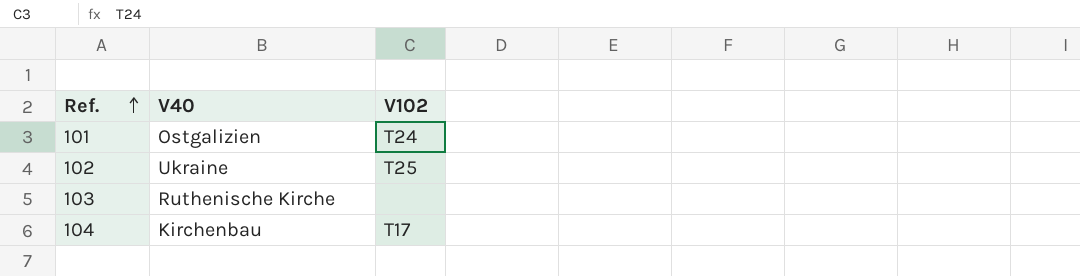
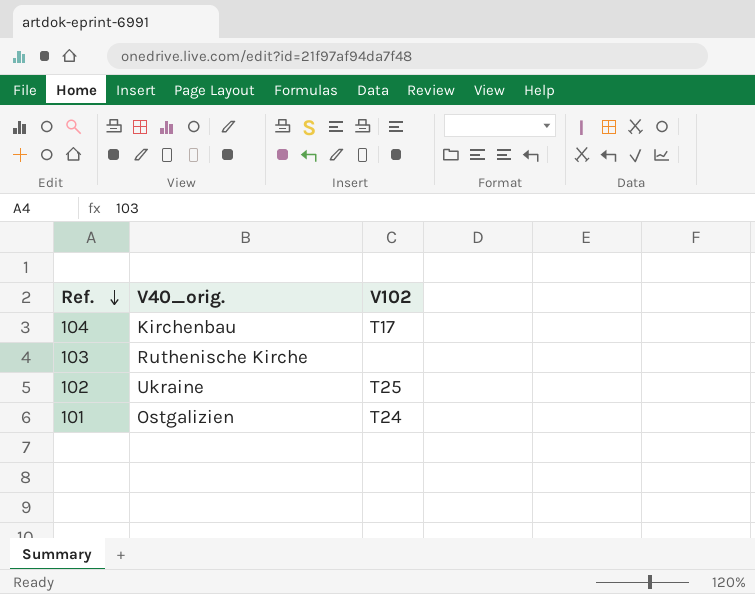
row order: Ref. ascending -> Ref. descending
column name: V40 -> V40_orig.

